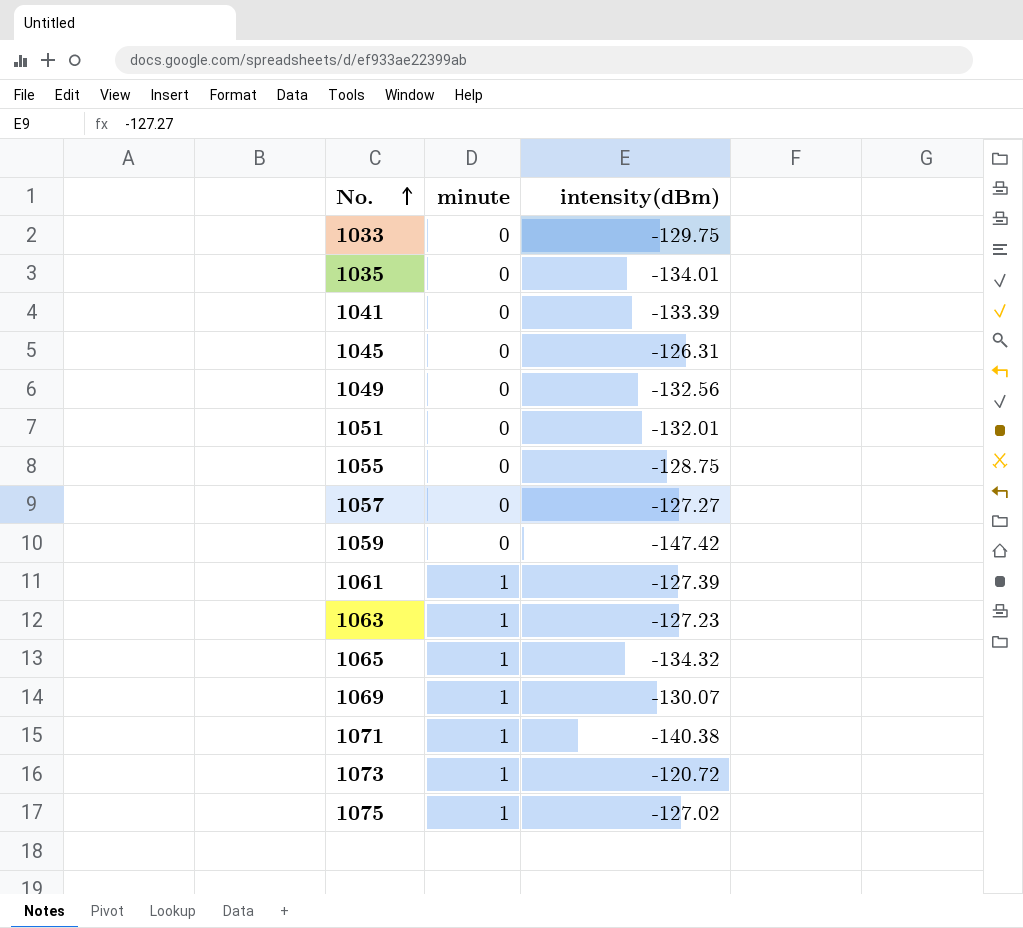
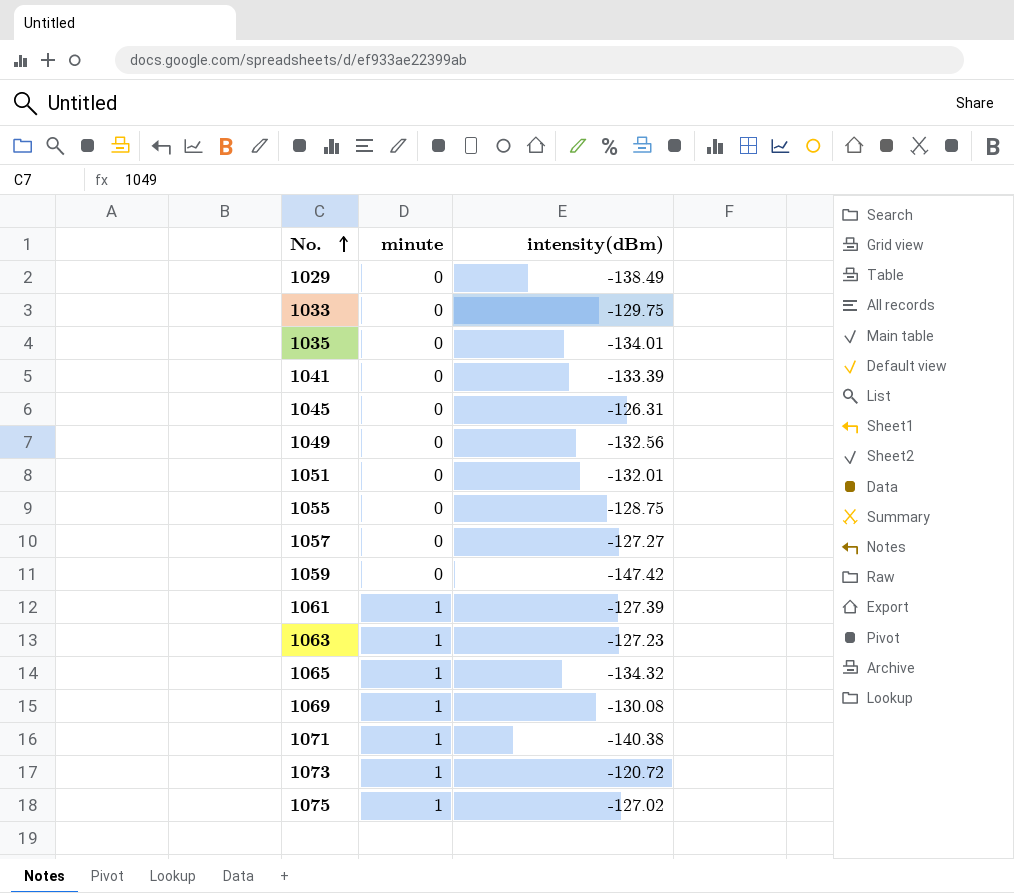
row 1029: none -> 0 | -138.49
1069 | intensity(dBm): -130.07 -> -130.08

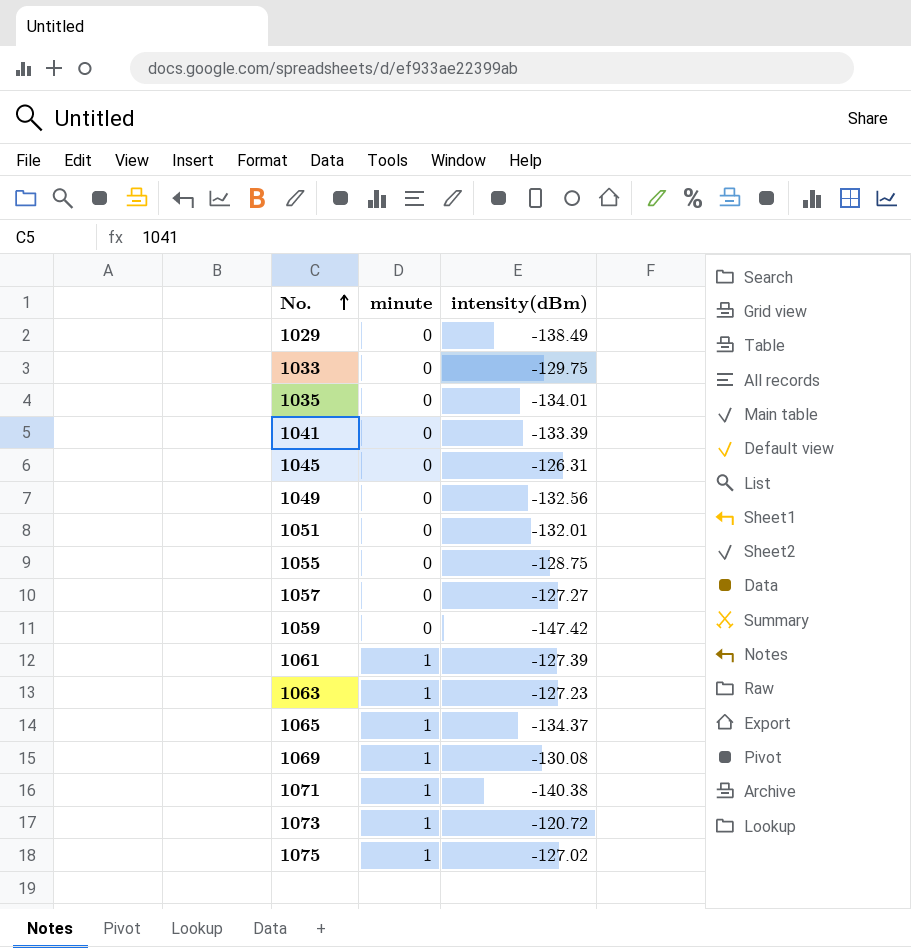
1065 | intensity(dBm): -134.32 -> -134.37

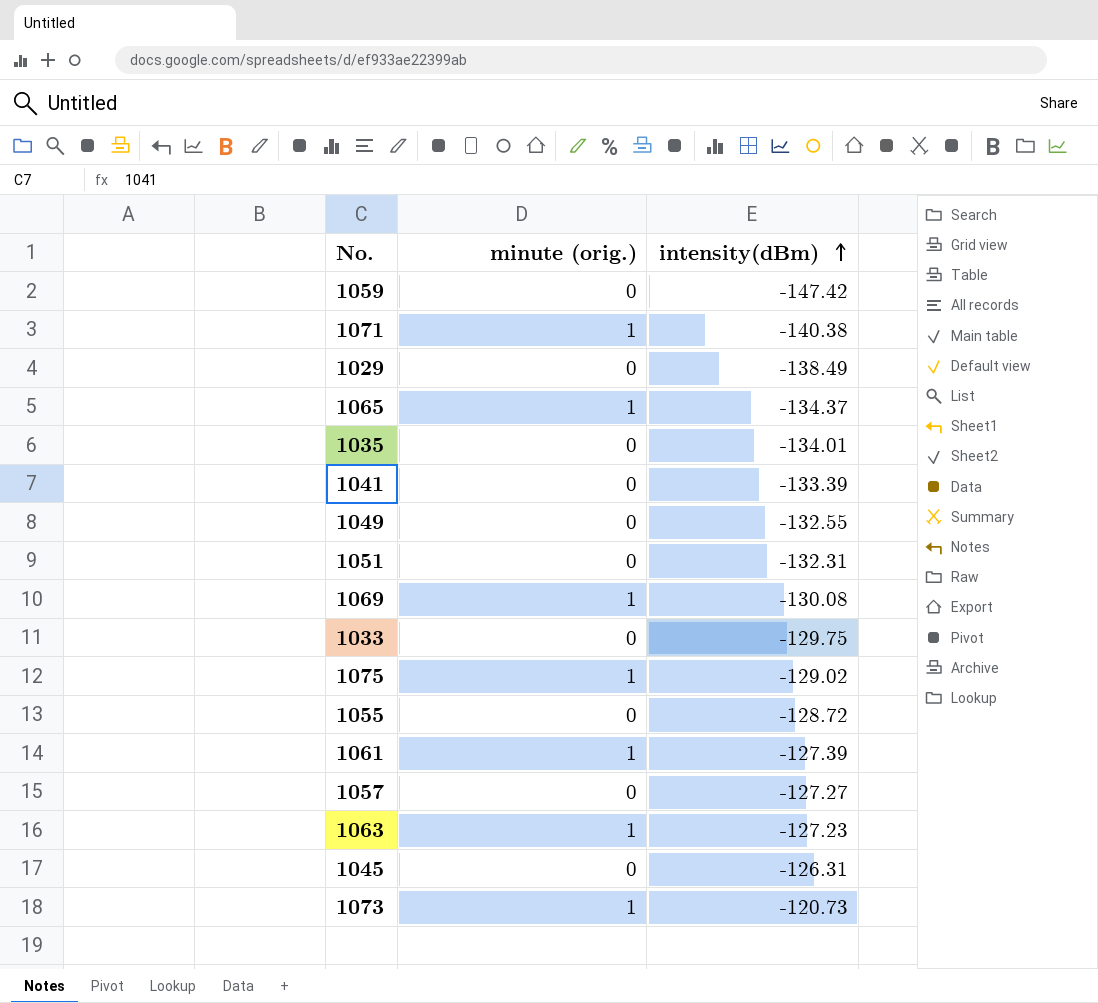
row order: No. ascending -> intensity(dBm) ascending
column name: minute -> minute (orig.)
1049 | intensity(dBm): -132.56 -> -132.55
1051 | intensity(dBm): -132.01 -> -132.31
1075 | intensity(dBm): -127.02 -> -129.02
1055 | intensity(dBm): -128.75 -> -128.72
1073 | intensity(dBm): -120.72 -> -120.73

